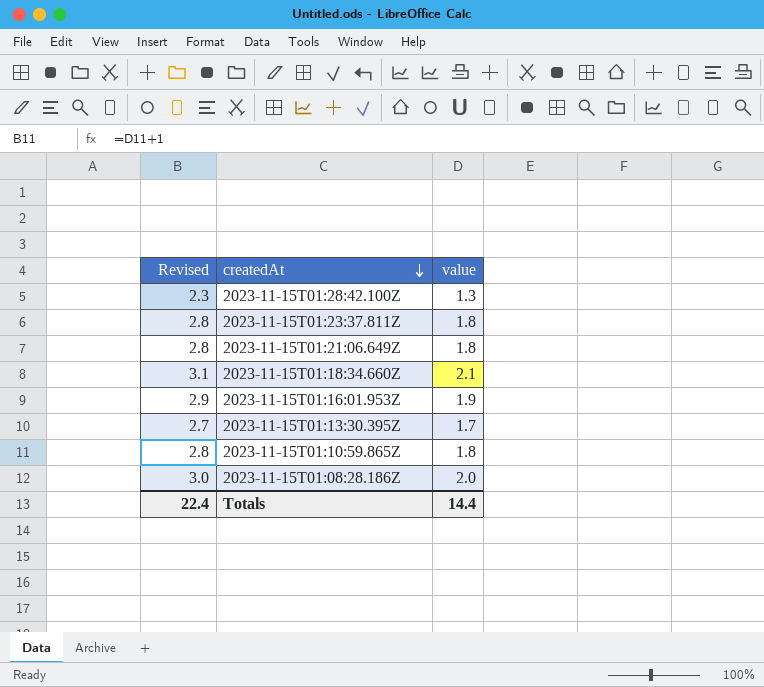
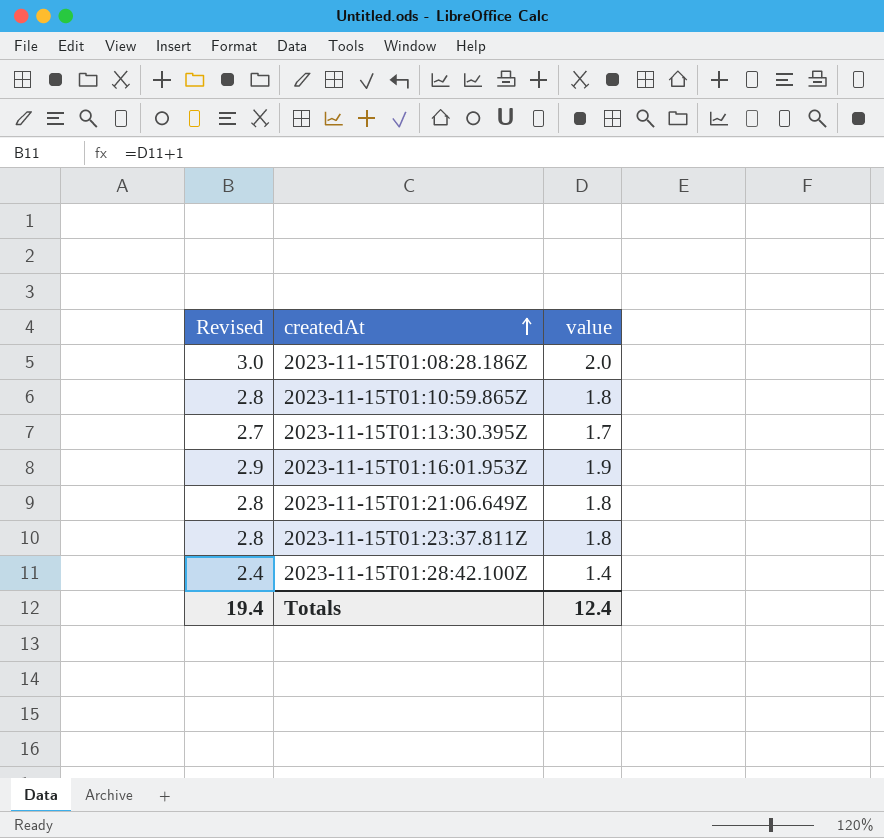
row order: createdAt descending -> createdAt ascending
row 2023-11-15T01:18:34.660Z: 3.1 | 2.1 -> none
2023-11-15T01:28:42.100Z | Revised: 2.3 -> 2.4
2023-11-15T01:28:42.100Z | value: 1.3 -> 1.4
Totals | Revised: 22.4 -> 19.4
Totals | value: 14.4 -> 12.4

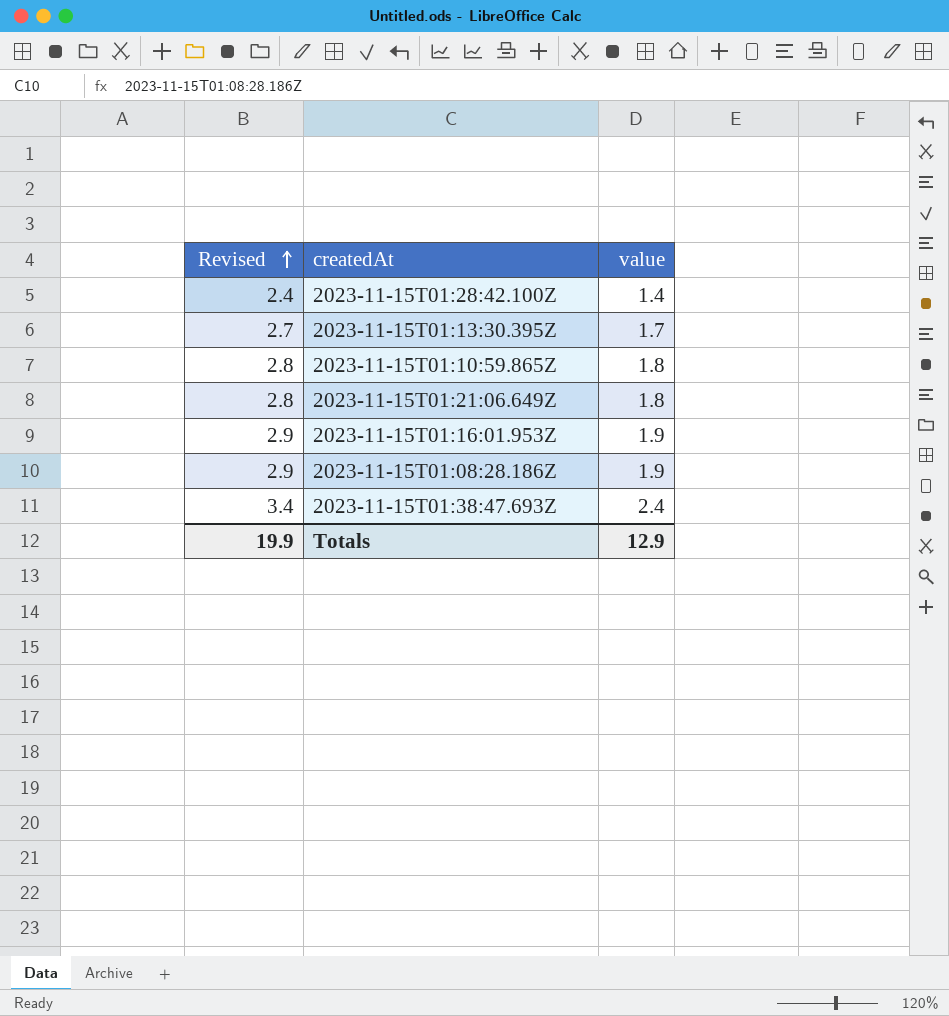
row order: createdAt ascending -> Revised ascending
row 2023-11-15T01:23:37.811Z: 2.8 | 1.8 -> none
2023-11-15T01:08:28.186Z | Revised: 3.0 -> 2.9
2023-11-15T01:08:28.186Z | value: 2.0 -> 1.9
row 2023-11-15T01:38:47.693Z: none -> 3.4 | 2.4
Totals | Revised: 19.4 -> 19.9
Totals | value: 12.4 -> 12.9

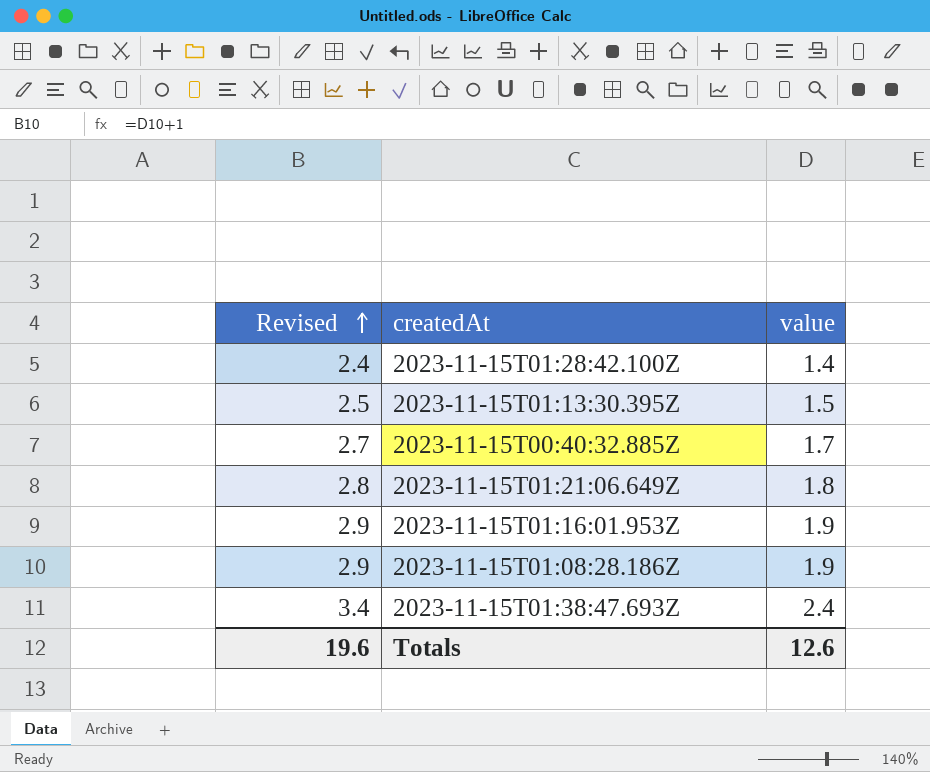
row 2023-11-15T01:10:59.865Z: 2.8 | 1.8 -> none
2023-11-15T01:13:30.395Z | Revised: 2.7 -> 2.5
2023-11-15T01:13:30.395Z | value: 1.7 -> 1.5
row 2023-11-15T00:40:32.885Z: none -> 2.7 | 1.7
Totals | Revised: 19.9 -> 19.6
Totals | value: 12.9 -> 12.6

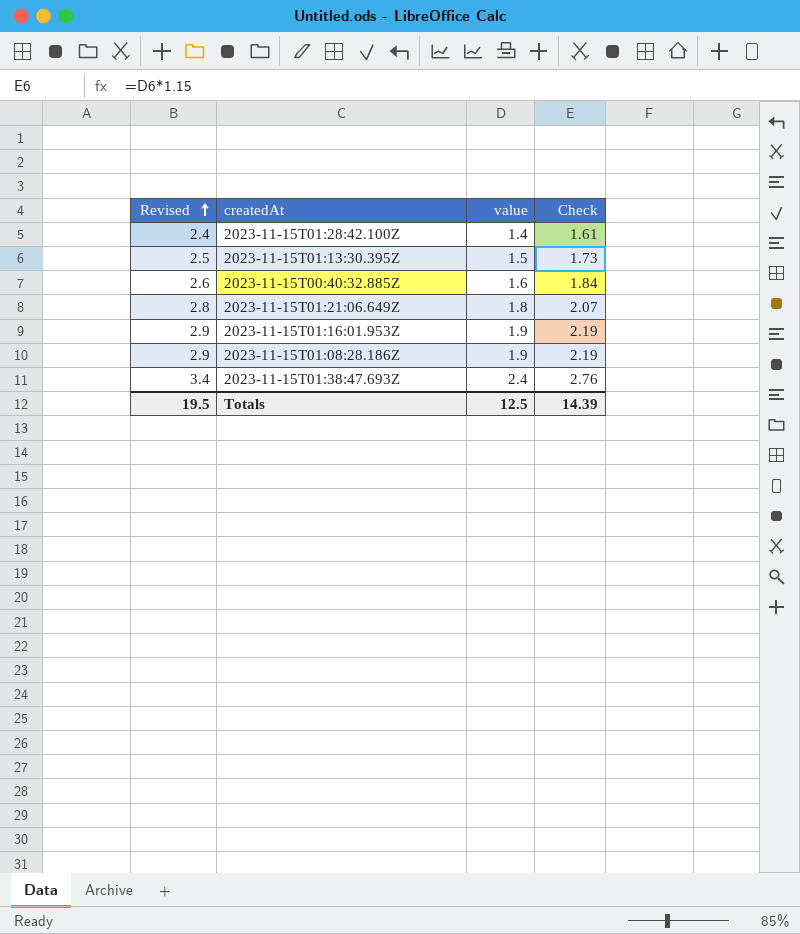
column Check | formula: none -> [value] * 1.15
2023-11-15T00:40:32.885Z | Revised: 2.7 -> 2.6
2023-11-15T00:40:32.885Z | value: 1.7 -> 1.6
Totals | Revised: 19.6 -> 19.5
Totals | value: 12.6 -> 12.5

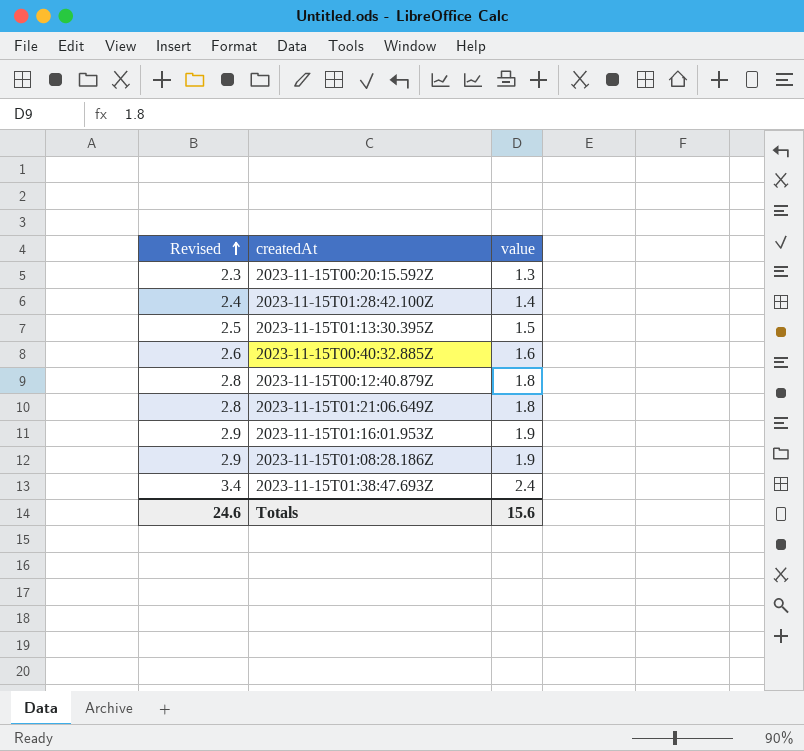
column Check | formula: [value] * 1.15 -> none
row 2023-11-15T00:20:15.592Z: none -> 2.3 | 1.3
row 2023-11-15T00:12:40.879Z: none -> 2.8 | 1.8
Totals | Revised: 19.5 -> 24.6
Totals | value: 12.5 -> 15.6

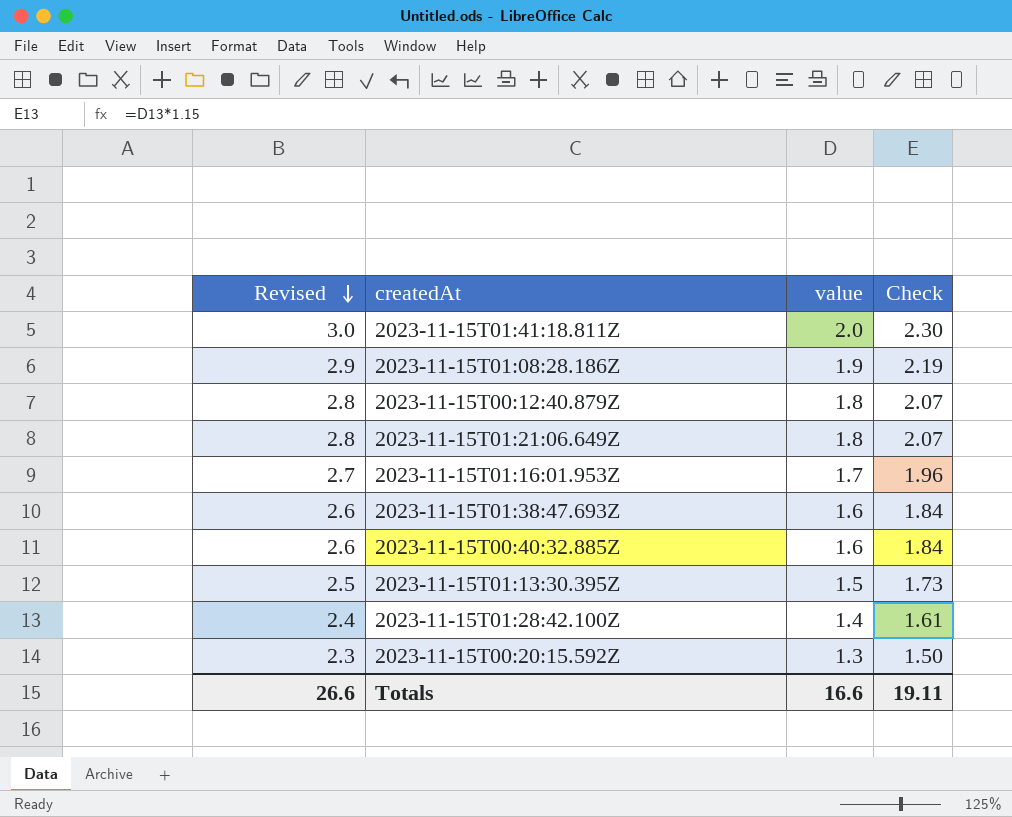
row order: Revised ascending -> Revised descending
column Check | formula: none -> [value] * 1.15
row 2023-11-15T01:41:18.811Z: none -> 3.0 | 2.0 | 2.30
2023-11-15T01:16:01.953Z | Revised: 2.9 -> 2.7
2023-11-15T01:16:01.953Z | value: 1.9 -> 1.7
2023-11-15T01:38:47.693Z | Revised: 3.4 -> 2.6
2023-11-15T01:38:47.693Z | value: 2.4 -> 1.6
Totals | Revised: 24.6 -> 26.6
Totals | value: 15.6 -> 16.6

